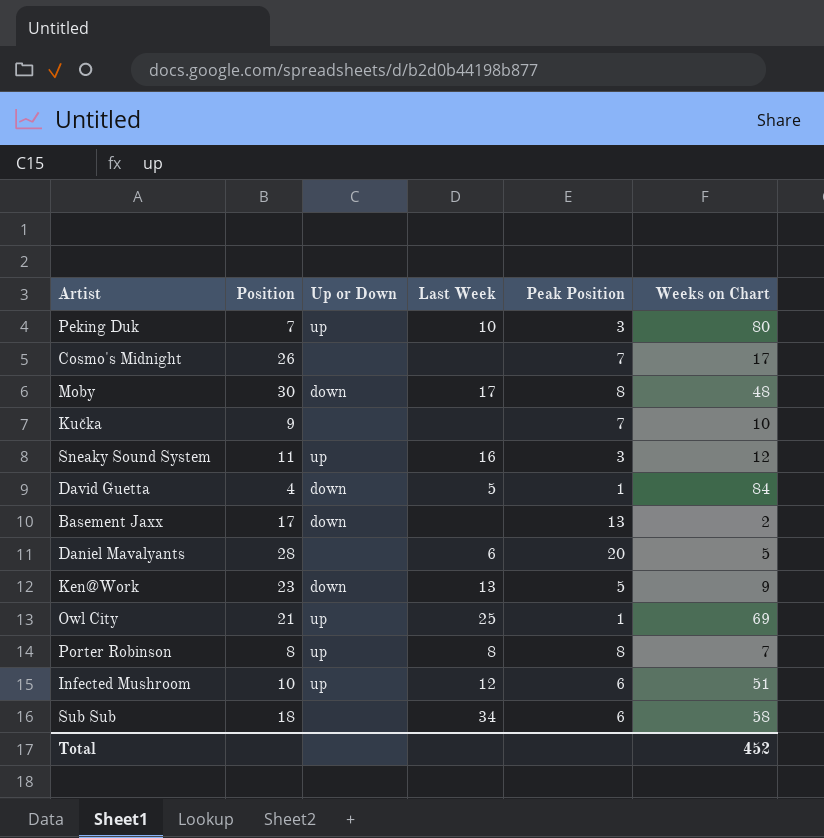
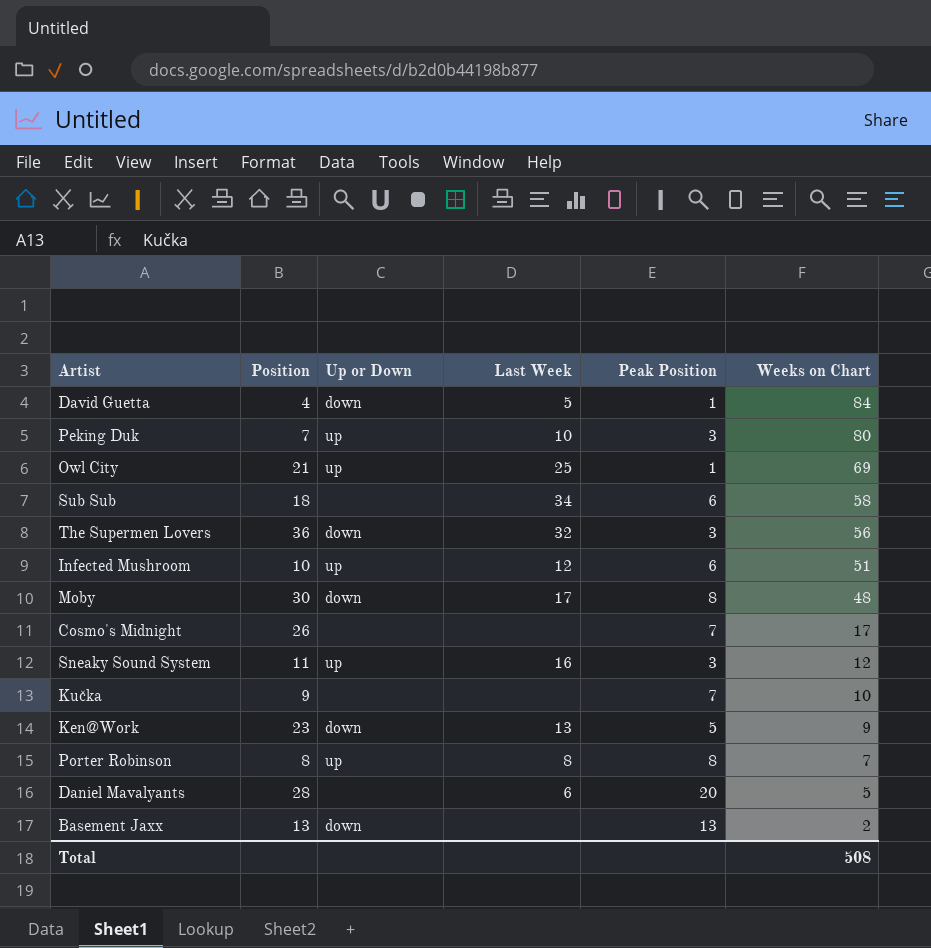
row order: none -> Weeks on Chart descending
row The Supermen Lovers: none -> 36 | down | 32 | 3 | 56
Basement Jaxx | Position: 17 -> 13
Total | Weeks on Chart: 452 -> 508

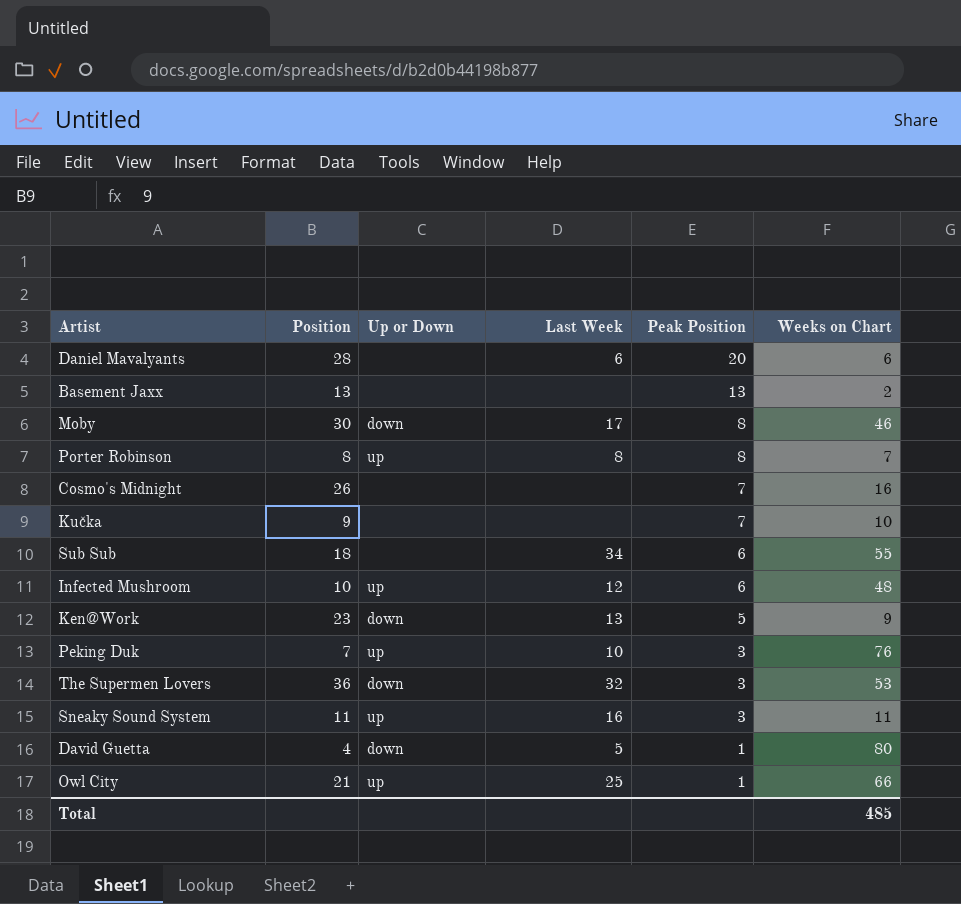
row order: Weeks on Chart descending -> Peak Position descending
Daniel Mavalyants | Weeks on Chart: 5 -> 6
Basement Jaxx | Up or Down: down -> none
Moby | Weeks on Chart: 48 -> 46
Cosmo's Midnight | Weeks on Chart: 17 -> 16
Sub Sub | Weeks on Chart: 58 -> 55
Infected Mushroom | Weeks on Chart: 51 -> 48
Peking Duk | Weeks on Chart: 80 -> 76
The Supermen Lovers | Weeks on Chart: 56 -> 53
Sneaky Sound System | Weeks on Chart: 12 -> 11
David Guetta | Weeks on Chart: 84 -> 80
Owl City | Weeks on Chart: 69 -> 66
Total | Weeks on Chart: 508 -> 485

